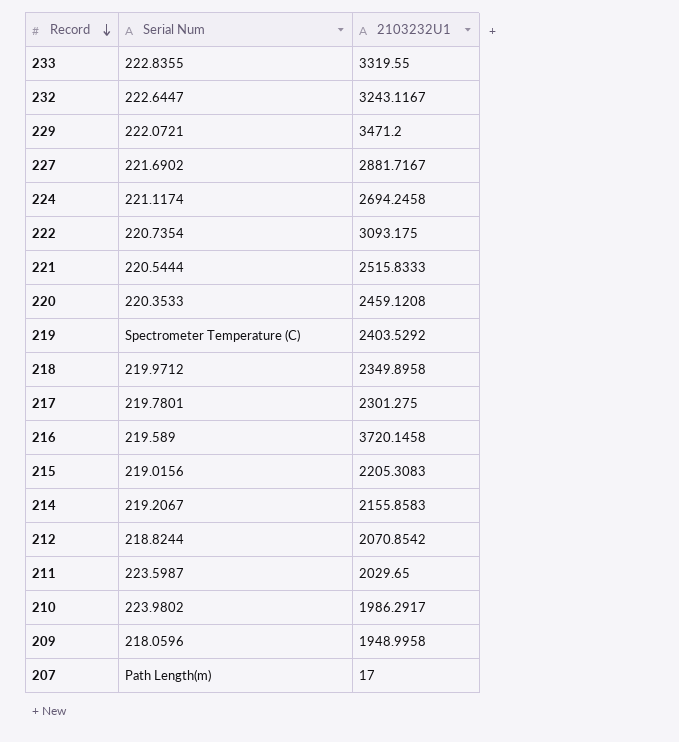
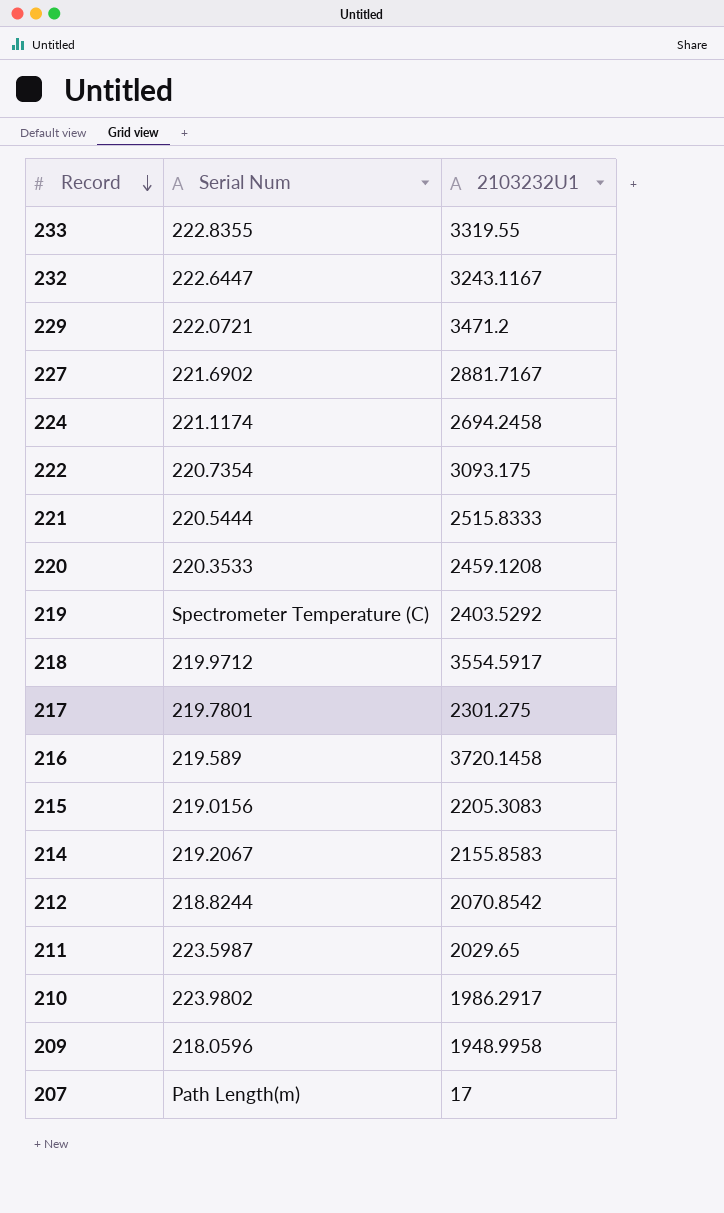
218 | 2103232U1: 2349.8958 -> 3554.5917

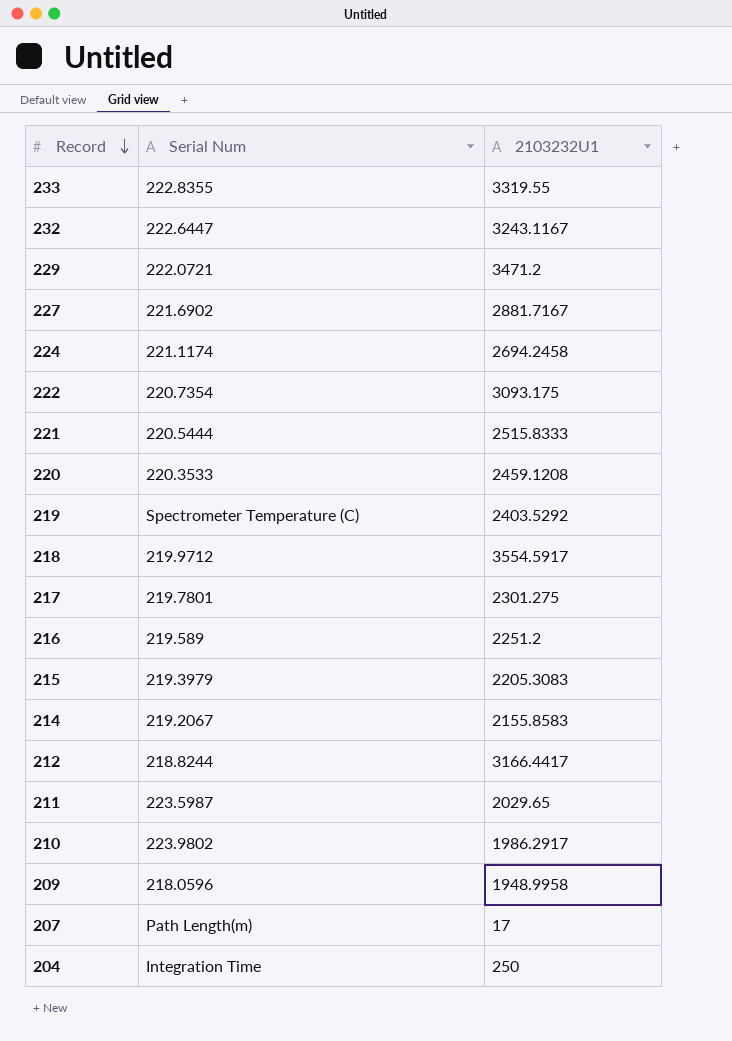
216 | 2103232U1: 3720.1458 -> 2251.2
215 | Serial Num: 219.0156 -> 219.3979
212 | 2103232U1: 2070.8542 -> 3166.4417
row 204: none -> Integration Time | 250

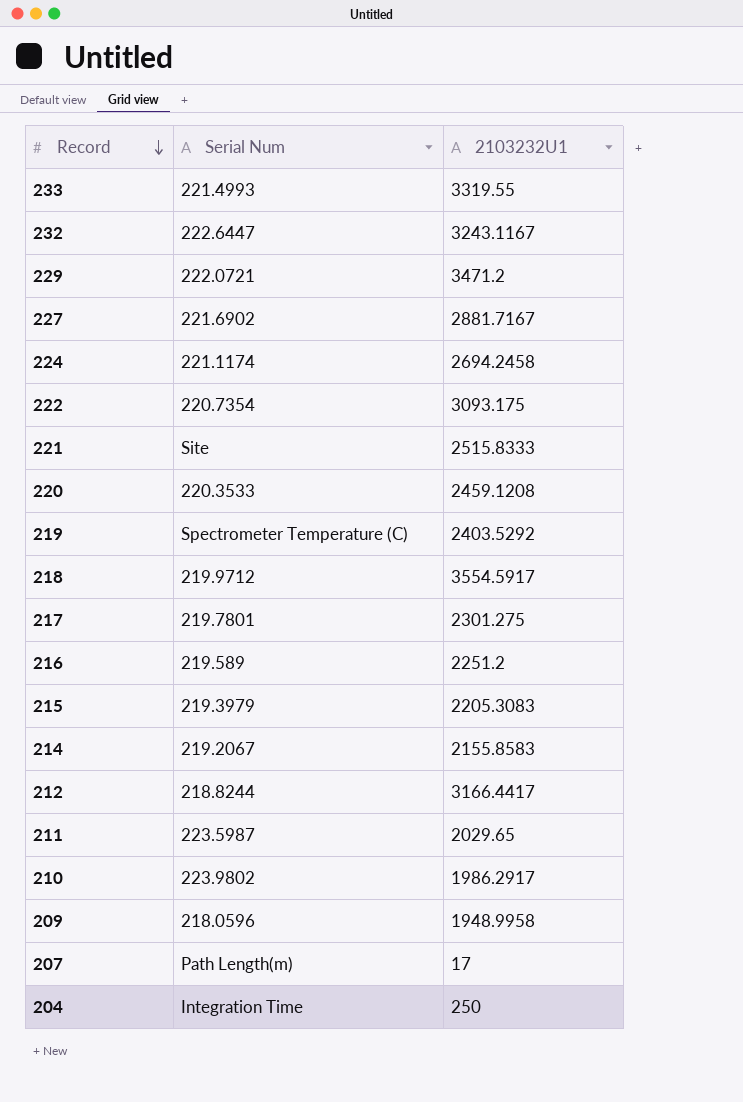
233 | Serial Num: 222.8355 -> 221.4993
221 | Serial Num: 220.5444 -> Site

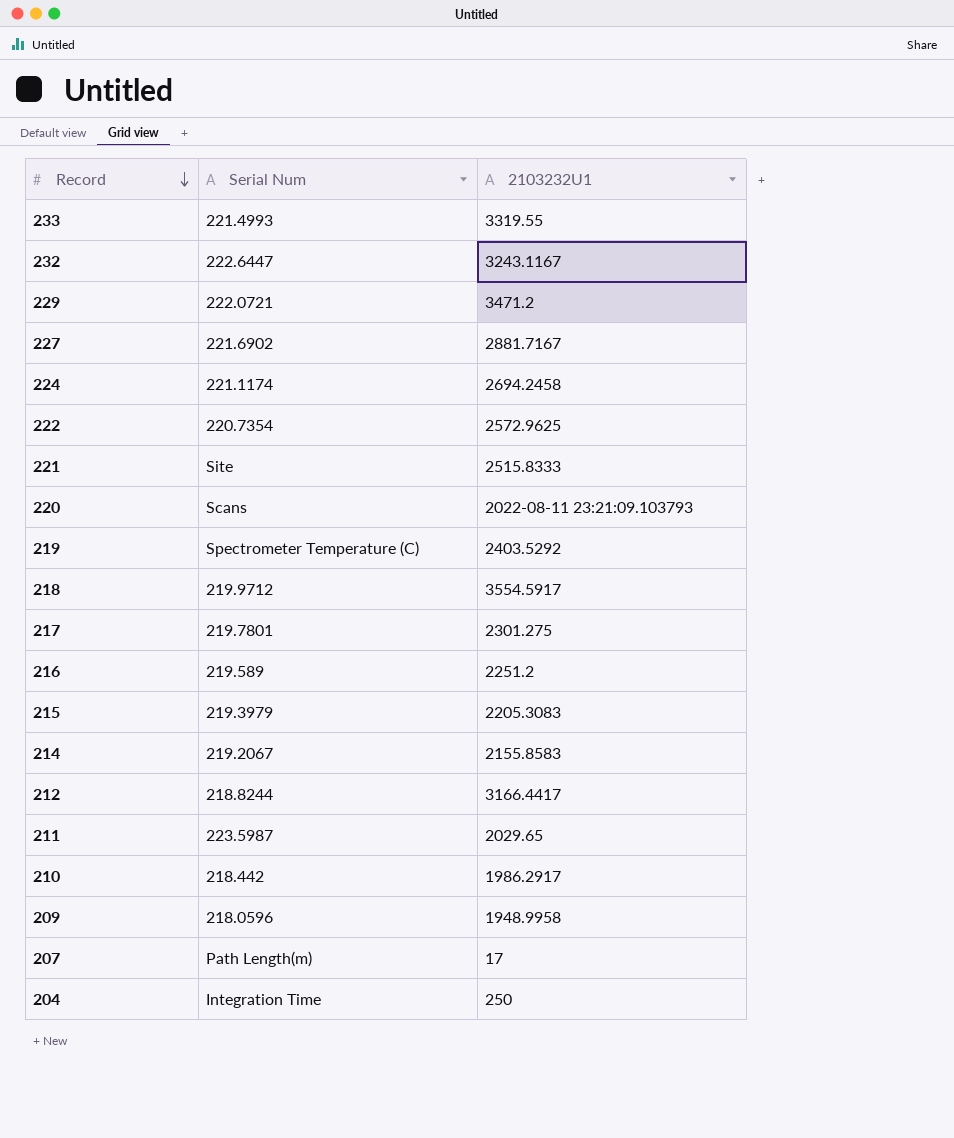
222 | 2103232U1: 3093.175 -> 2572.9625
220 | Serial Num: 220.3533 -> Scans
220 | 2103232U1: 2459.1208 -> 2022-08-11 23:21:09.103793
210 | Serial Num: 223.9802 -> 218.442

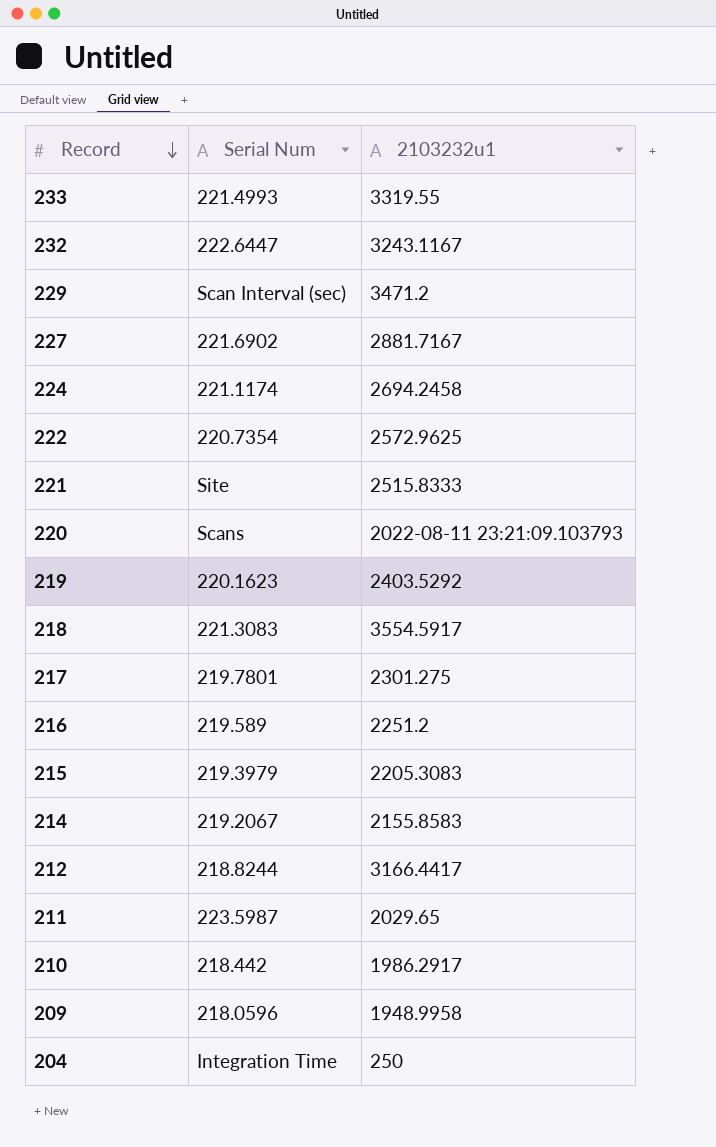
column name: 2103232U1 -> 2103232u1
row 207: Path Length(m) | 17 -> none
229 | Serial Num: 222.0721 -> Scan Interval (sec)
219 | Serial Num: Spectrometer Temperature (C) -> 220.1623
218 | Serial Num: 219.9712 -> 221.3083

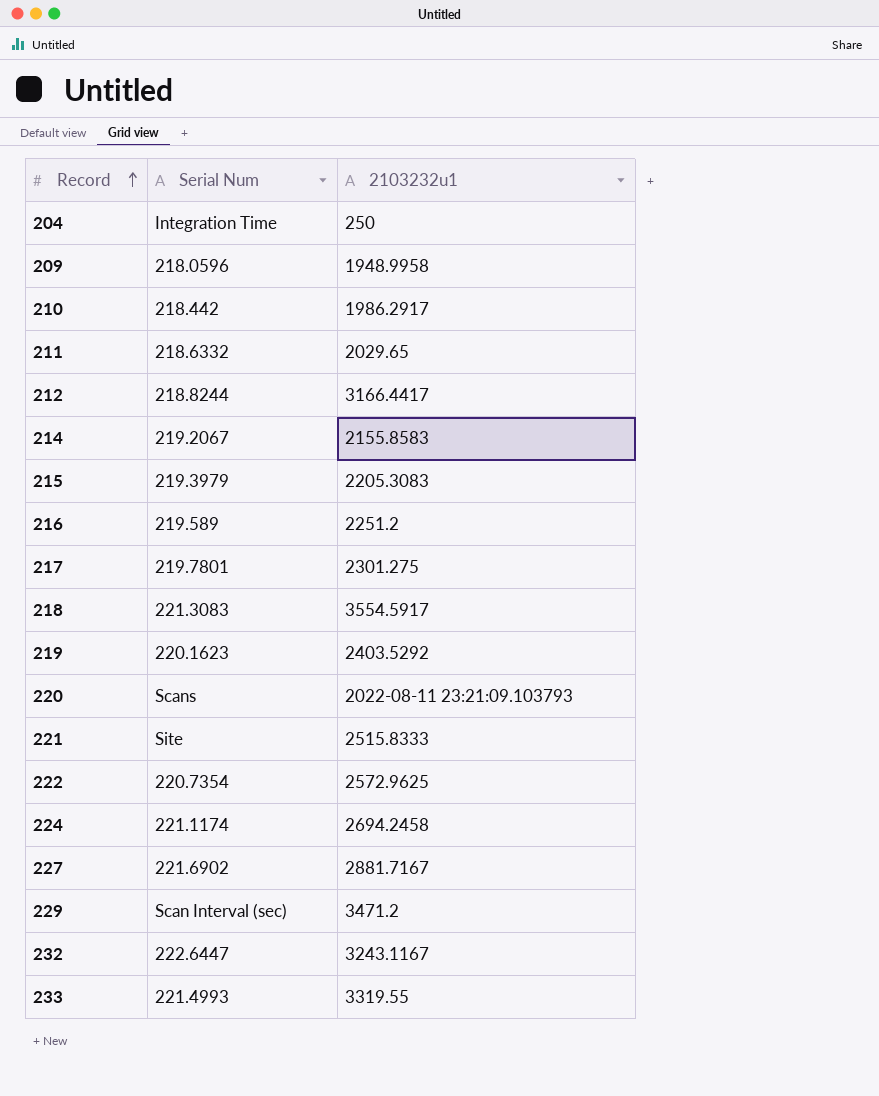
row order: Record descending -> Record ascending
211 | Serial Num: 223.5987 -> 218.6332

